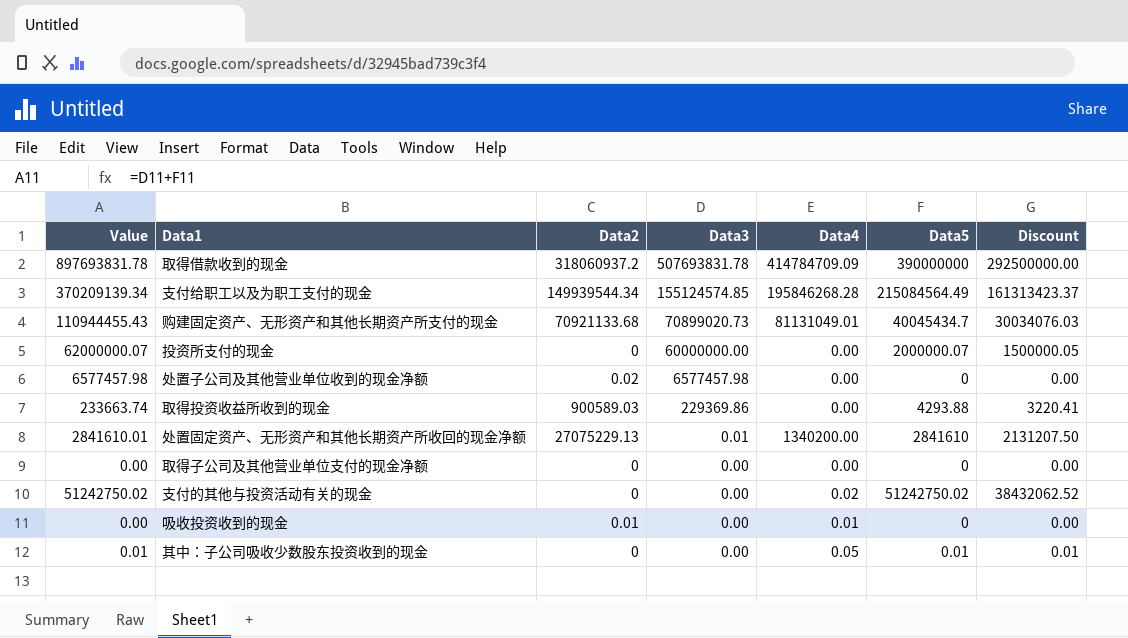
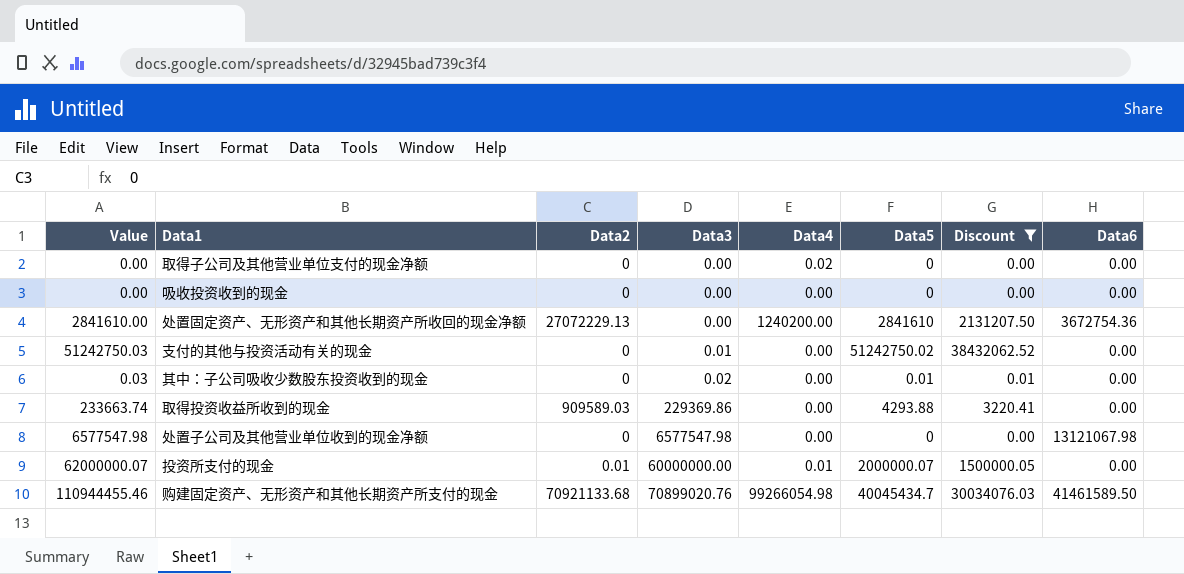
filter: none -> Discount <= 38432062.52
row order: Data3 descending -> Data3 ascending
column Data6 | position: none -> 8
取得子公司及其他营业单位支付的现金净额 | Data4: 0.00 -> 0.02
吸收投资收到的现金 | Data2: 0.01 -> 0
吸收投资收到的现金 | Data4: 0.01 -> 0.00
处置固定资产、无形资产和其他长期资产所收回的现金净额 | Value: 2841610.01 -> 2841610.00
处置固定资产、无形资产和其他长期资产所收回的现金净额 | Data2: 27075229.13 -> 27072229.13
处置固定资产、无形资产和其他长期资产所收回的现金净额 | Data3: 0.01 -> 0.00
处置固定资产、无形资产和其他长期资产所收回的现金净额 | Data4: 1340200.00 -> 1240200.00
支付的其他与投资活动有关的现金 | Value: 51242750.02 -> 51242750.03
支付的其他与投资活动有关的现金 | Data3: 0.00 -> 0.01
支付的其他与投资活动有关的现金 | Data4: 0.02 -> 0.00
其中：子公司吸收少数股东投资收到的现金 | Value: 0.01 -> 0.03
其中：子公司吸收少数股东投资收到的现金 | Data3: 0.00 -> 0.02
其中：子公司吸收少数股东投资收到的现金 | Data4: 0.05 -> 0.00
取得投资收益所收到的现金 | Data2: 900589.03 -> 909589.03
处置子公司及其他营业单位收到的现金净额 | Value: 6577457.98 -> 6577547.98
处置子公司及其他营业单位收到的现金净额 | Data2: 0.02 -> 0
处置子公司及其他营业单位收到的现金净额 | Data3: 6577457.98 -> 6577547.98
投资所支付的现金 | Data2: 0 -> 0.01
投资所支付的现金 | Data4: 0.00 -> 0.01
购建固定资产、无形资产和其他长期资产所支付的现金 | Value: 110944455.43 -> 110944455.46
购建固定资产、无形资产和其他长期资产所支付的现金 | Data3: 70899020.73 -> 70899020.76
购建固定资产、无形资产和其他长期资产所支付的现金 | Data4: 81131049.01 -> 99266054.98

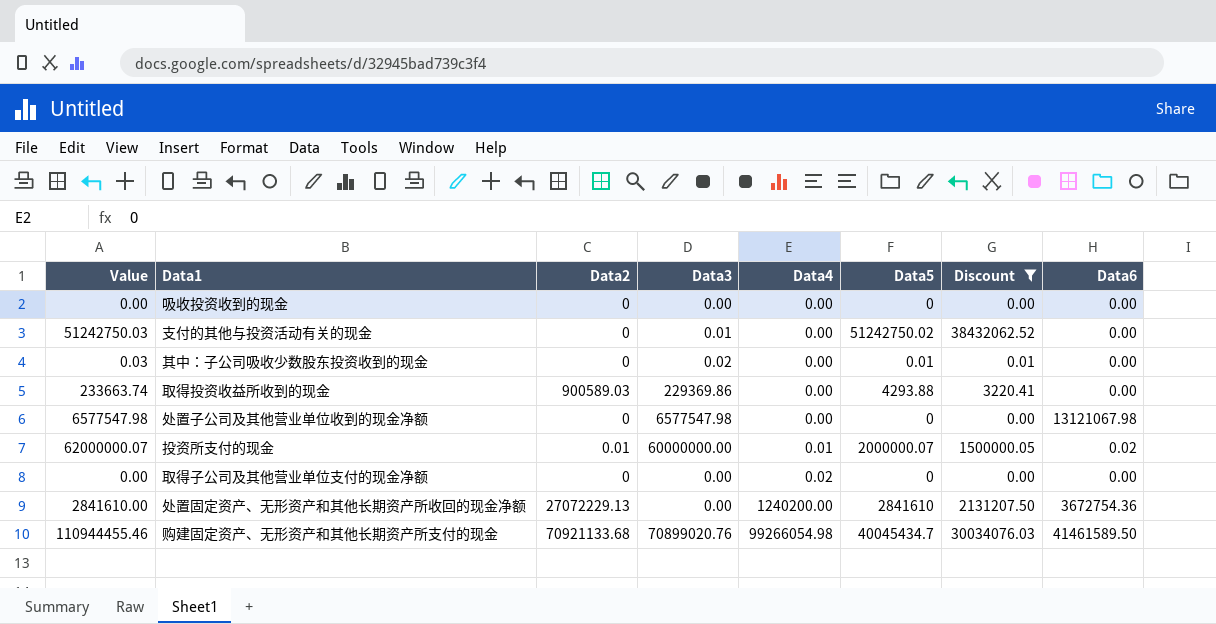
row order: Data3 ascending -> Data4 ascending
取得投资收益所收到的现金 | Data2: 909589.03 -> 900589.03
投资所支付的现金 | Data6: 0.00 -> 0.02

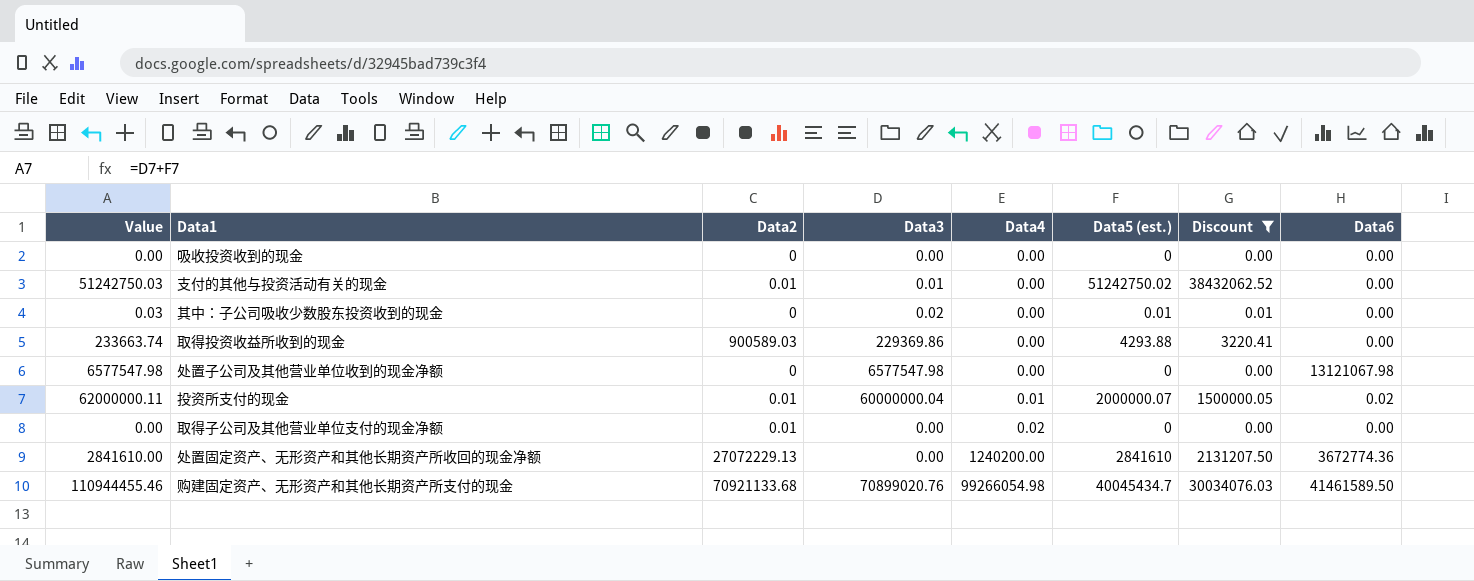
column name: Data5 -> Data5 (est.)
支付的其他与投资活动有关的现金 | Data2: 0 -> 0.01
投资所支付的现金 | Value: 62000000.07 -> 62000000.11
投资所支付的现金 | Data3: 60000000.00 -> 60000000.04
取得子公司及其他营业单位支付的现金净额 | Data2: 0 -> 0.01
处置固定资产、无形资产和其他长期资产所收回的现金净额 | Data6: 3672754.36 -> 3672774.36

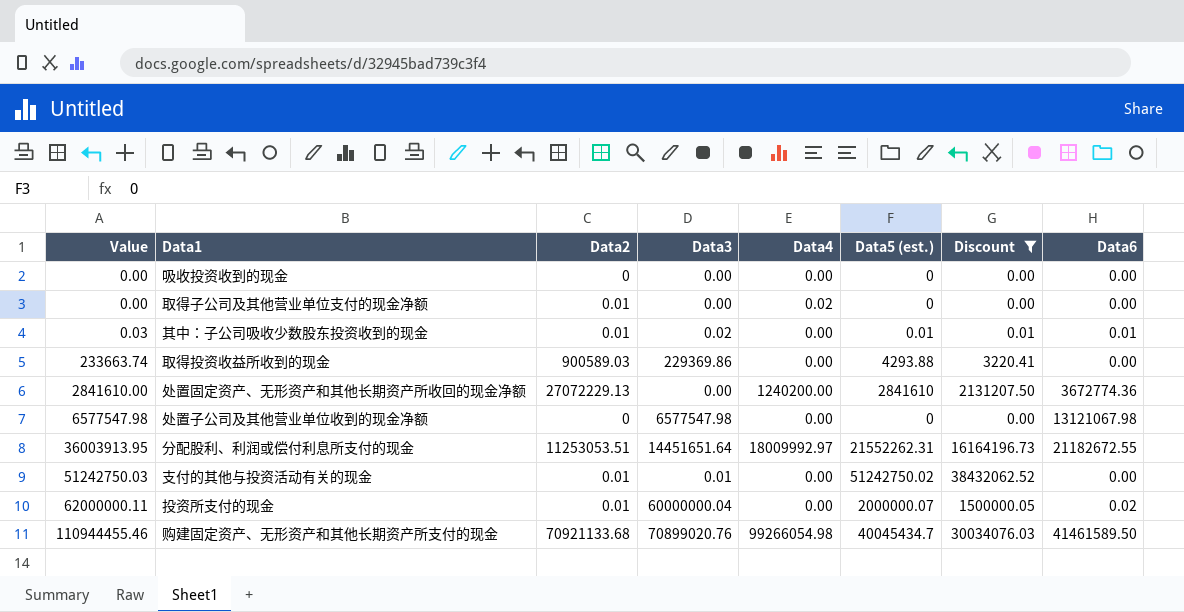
row order: Data4 ascending -> Value ascending
其中：子公司吸收少数股东投资收到的现金 | Data2: 0 -> 0.01
其中：子公司吸收少数股东投资收到的现金 | Data6: 0.00 -> 0.01
row 分配股利、利润或偿付利息所支付的现金: none -> 36003913.95 | 11253053.51 | 14451651.64 | 18009992.97 | 21552262.31 | 16164196.73 | 21182672.55
投资所支付的现金 | Data4: 0.01 -> 0.00

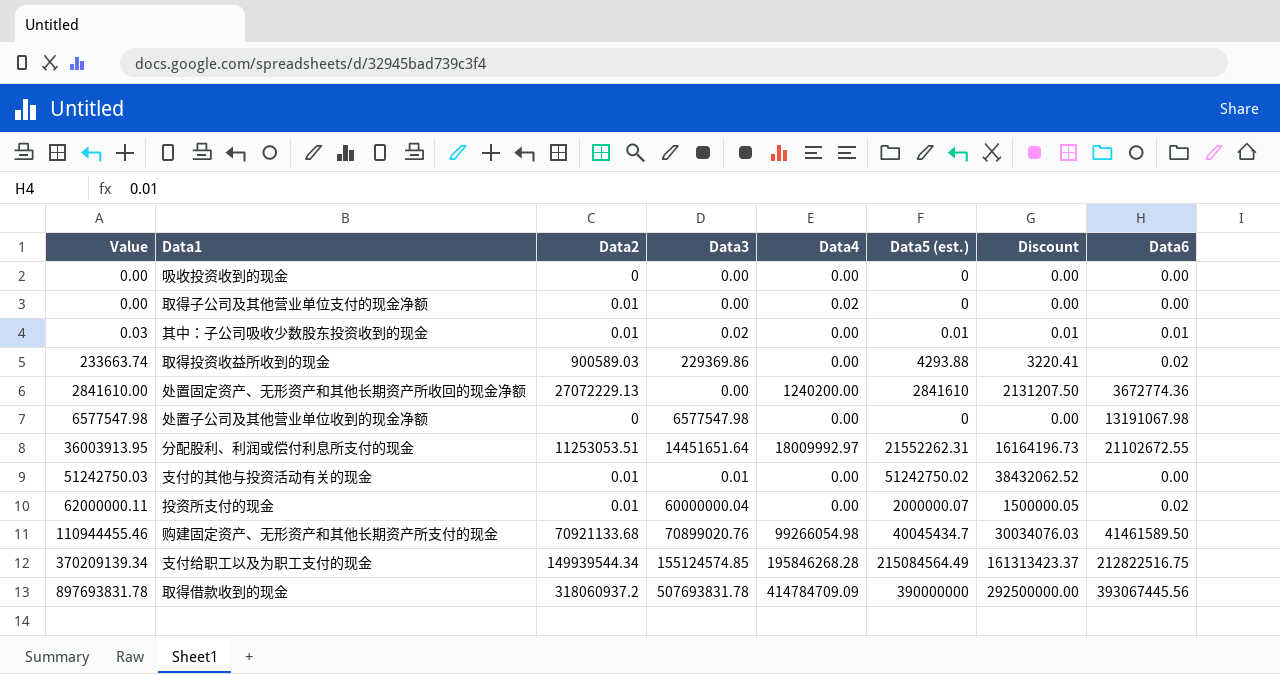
filter: Discount <= 38432062.52 -> none
取得投资收益所收到的现金 | Data6: 0.00 -> 0.02
处置子公司及其他营业单位收到的现金净额 | Data6: 13121067.98 -> 13191067.98
分配股利、利润或偿付利息所支付的现金 | Data6: 21182672.55 -> 21102672.55

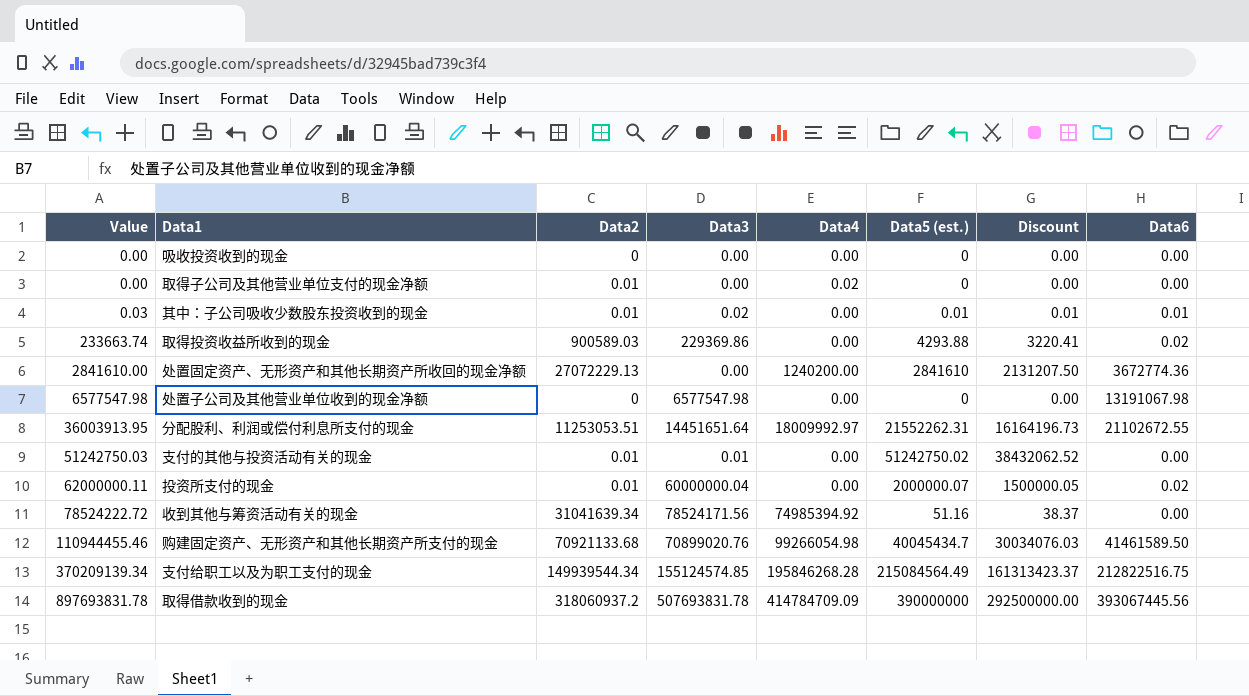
row 收到其他与筹资活动有关的现金: none -> 78524222.72 | 31041639.34 | 78524171.56 | 74985394.92 | 51.16 | 38.37 | 0.00

